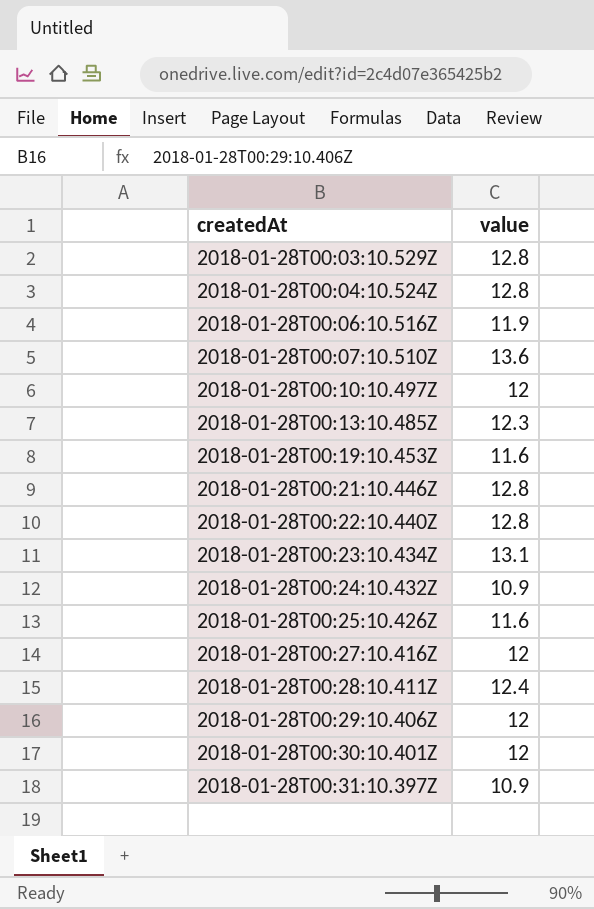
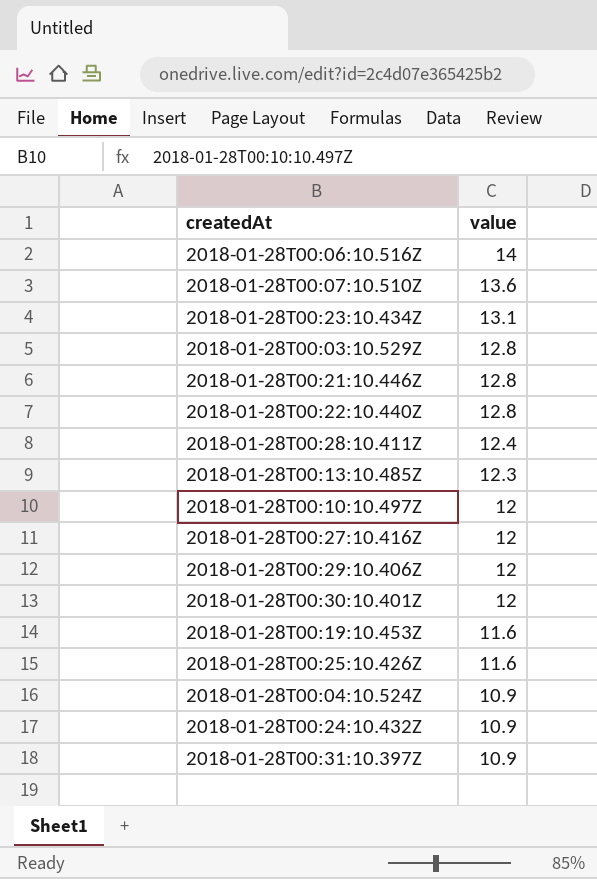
row order: createdAt ascending -> value descending
2018-01-28T00:06:10.516Z | value: 11.9 -> 14
2018-01-28T00:04:10.524Z | value: 12.8 -> 10.9

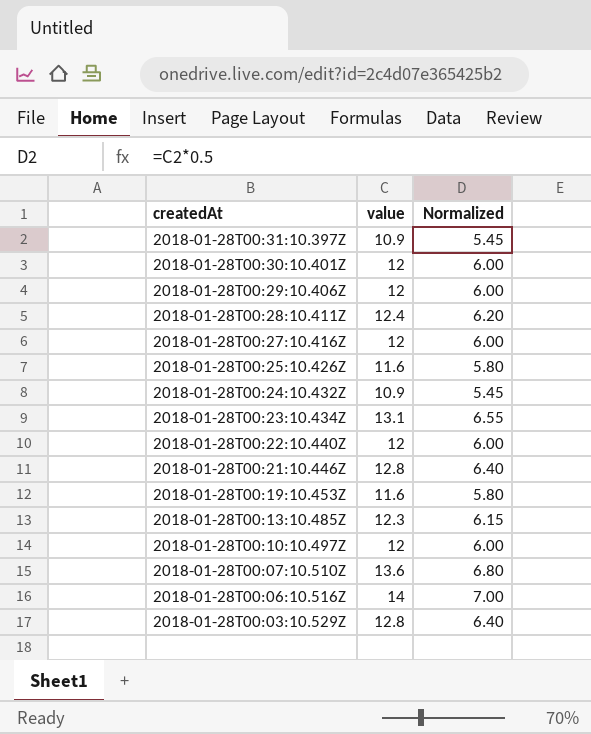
row order: value descending -> createdAt descending
column Normalized | formula: none -> [value] * 0.5
row 2018-01-28T00:04:10.524Z: 10.9 -> none
2018-01-28T00:22:10.440Z | value: 12.8 -> 12

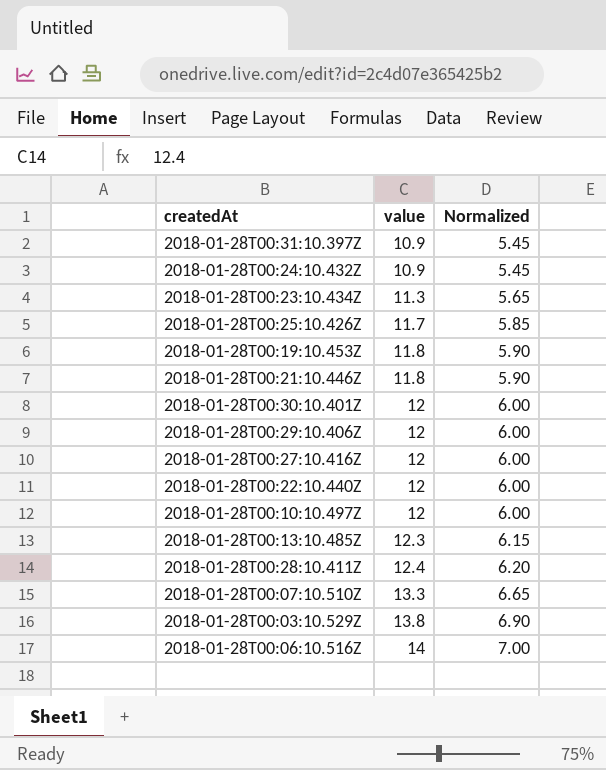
row order: createdAt descending -> value ascending
2018-01-28T00:23:10.434Z | value: 13.1 -> 11.3
2018-01-28T00:23:10.434Z | Normalized: 6.55 -> 5.65
2018-01-28T00:25:10.426Z | value: 11.6 -> 11.7
2018-01-28T00:25:10.426Z | Normalized: 5.80 -> 5.85
2018-01-28T00:19:10.453Z | value: 11.6 -> 11.8
2018-01-28T00:19:10.453Z | Normalized: 5.80 -> 5.90
2018-01-28T00:21:10.446Z | value: 12.8 -> 11.8
2018-01-28T00:21:10.446Z | Normalized: 6.40 -> 5.90
2018-01-28T00:07:10.510Z | value: 13.6 -> 13.3
2018-01-28T00:07:10.510Z | Normalized: 6.80 -> 6.65
2018-01-28T00:03:10.529Z | value: 12.8 -> 13.8
2018-01-28T00:03:10.529Z | Normalized: 6.40 -> 6.90

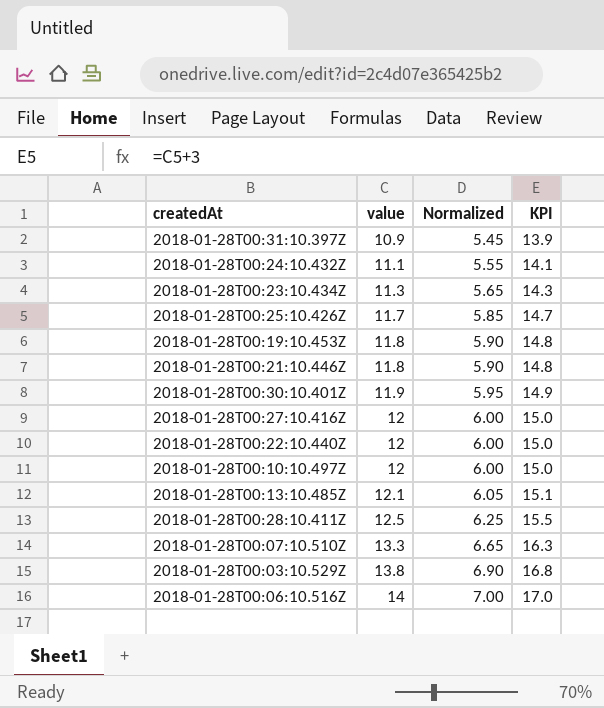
column KPI | formula: none -> [value] + 3
row 2018-01-28T00:29:10.406Z: 12 | 6.00 -> none
2018-01-28T00:24:10.432Z | value: 10.9 -> 11.1
2018-01-28T00:24:10.432Z | Normalized: 5.45 -> 5.55
2018-01-28T00:30:10.401Z | value: 12 -> 11.9
2018-01-28T00:30:10.401Z | Normalized: 6.00 -> 5.95
2018-01-28T00:13:10.485Z | value: 12.3 -> 12.1
2018-01-28T00:13:10.485Z | Normalized: 6.15 -> 6.05
2018-01-28T00:28:10.411Z | value: 12.4 -> 12.5
2018-01-28T00:28:10.411Z | Normalized: 6.20 -> 6.25

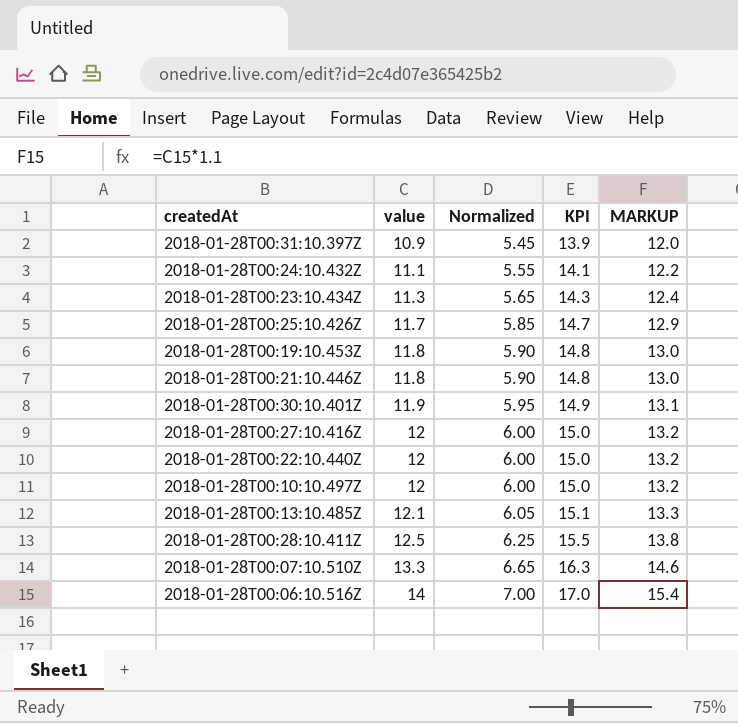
column MARKUP | formula: none -> [value] * 1.1
row 2018-01-28T00:03:10.529Z: 13.8 | 6.90 | 16.8 -> none

